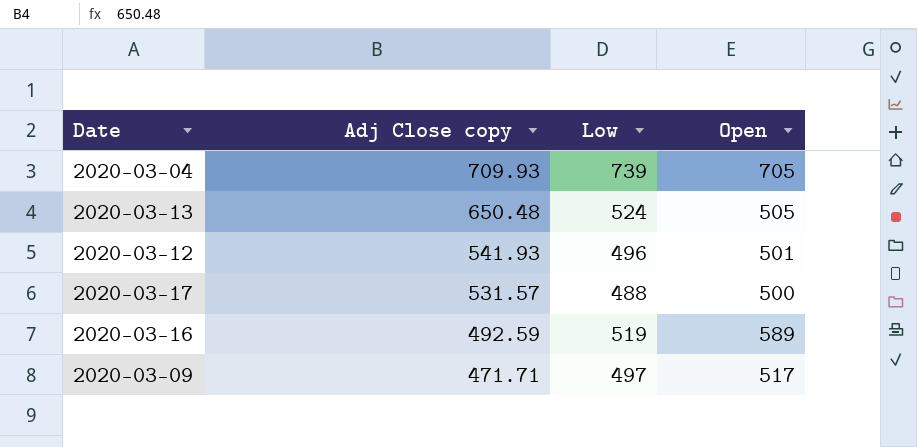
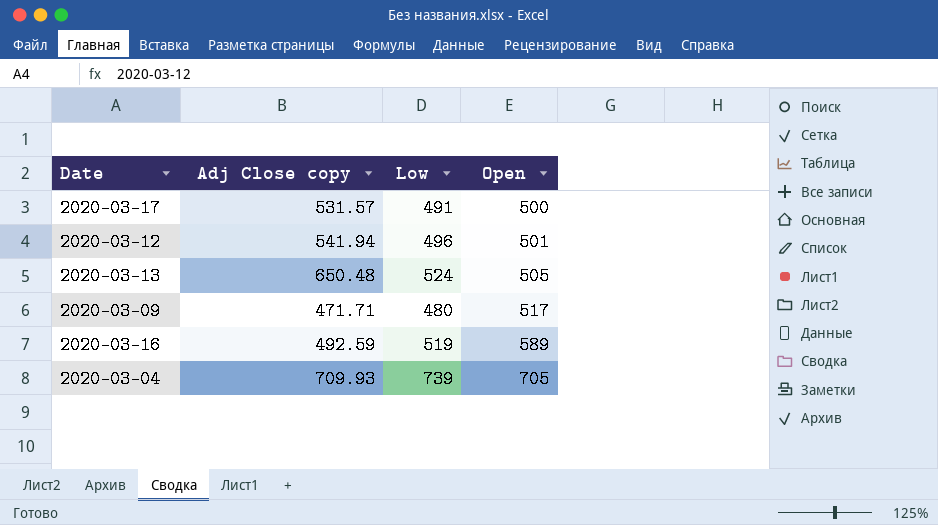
row order: Adj Close copy descending -> Open ascending
2020-03-17 | Low: 488 -> 491
2020-03-12 | Adj Close copy: 541.93 -> 541.94
2020-03-09 | Low: 497 -> 480

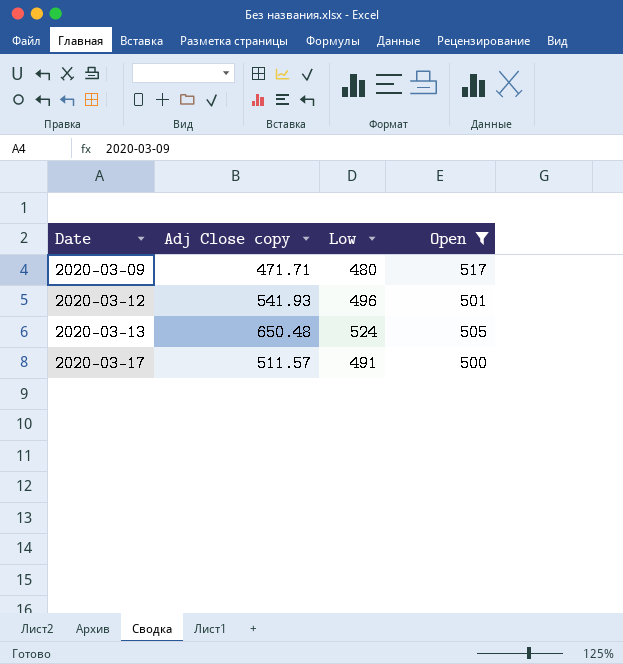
filter: none -> Open <= 517
row order: Open ascending -> Date ascending
2020-03-12 | Adj Close copy: 541.94 -> 541.93
2020-03-17 | Adj Close copy: 531.57 -> 511.57

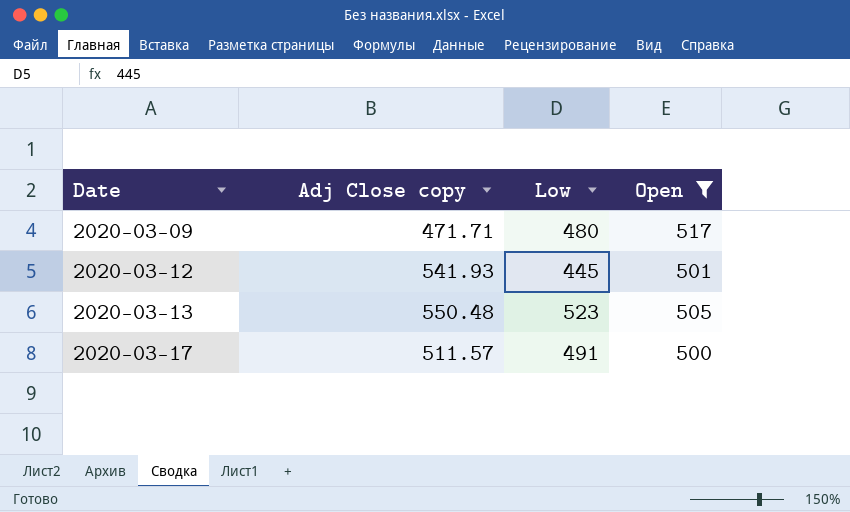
2020-03-12 | Low: 496 -> 445
2020-03-13 | Adj Close copy: 650.48 -> 550.48
2020-03-13 | Low: 524 -> 523

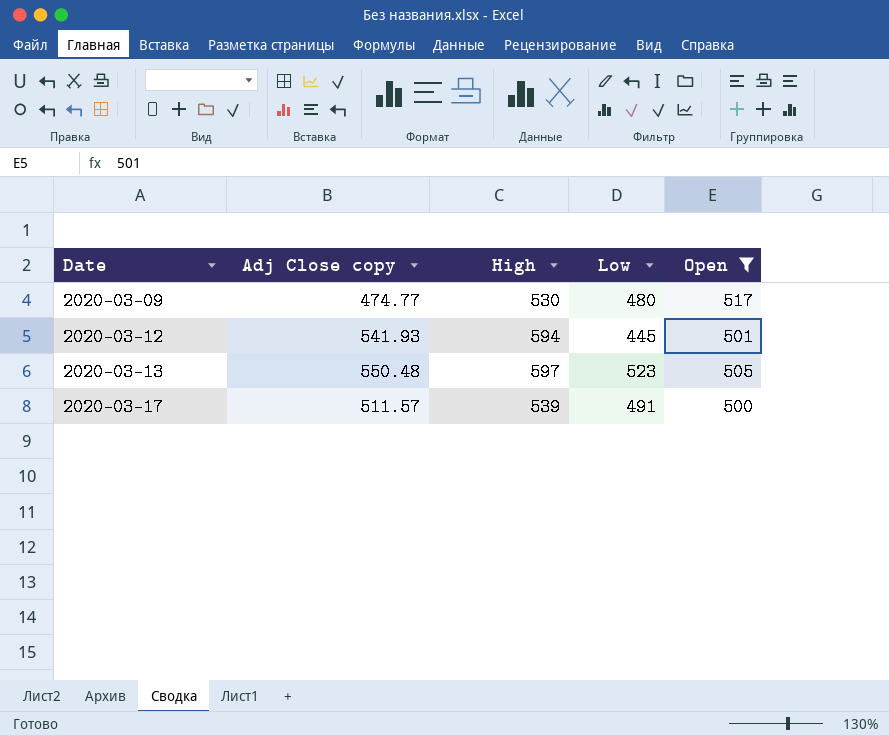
column High | position: none -> 3
2020-03-09 | Adj Close copy: 471.71 -> 474.77

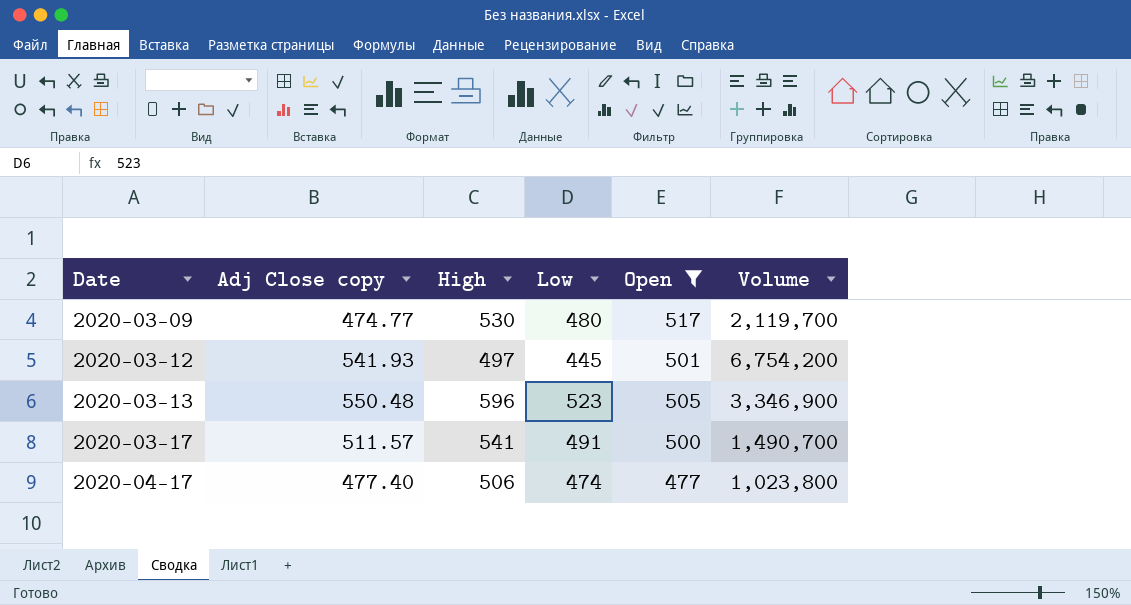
column Volume | position: none -> 6
2020-03-12 | High: 594 -> 497
2020-03-13 | High: 597 -> 596
2020-03-17 | High: 539 -> 541
row 2020-04-17: none -> 477.40 | 506 | 474 | 477 | 1,023,800

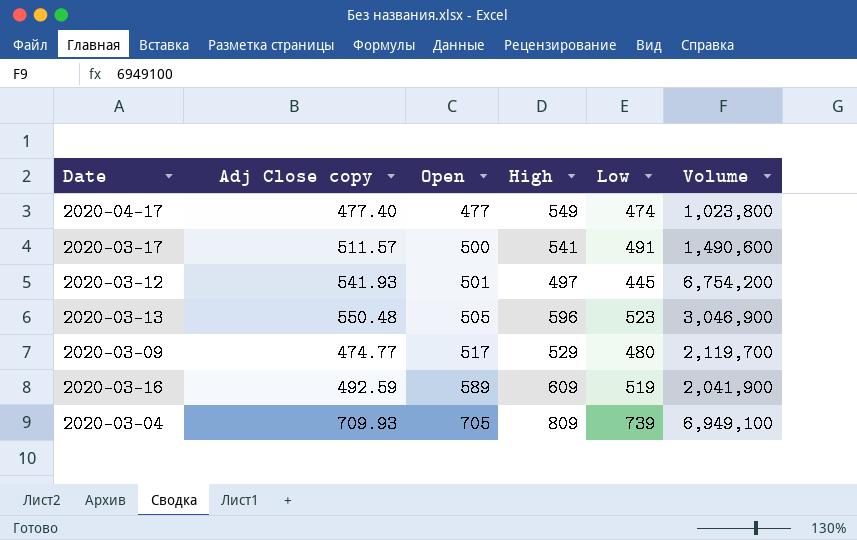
filter: Open <= 517 -> none
row order: Date ascending -> Open ascending
column Open | position: 5 -> 3
2020-04-17 | High: 506 -> 549
2020-03-17 | Volume: 1,490,700 -> 1,490,600
2020-03-13 | Volume: 3,346,900 -> 3,046,900
2020-03-09 | High: 530 -> 529

